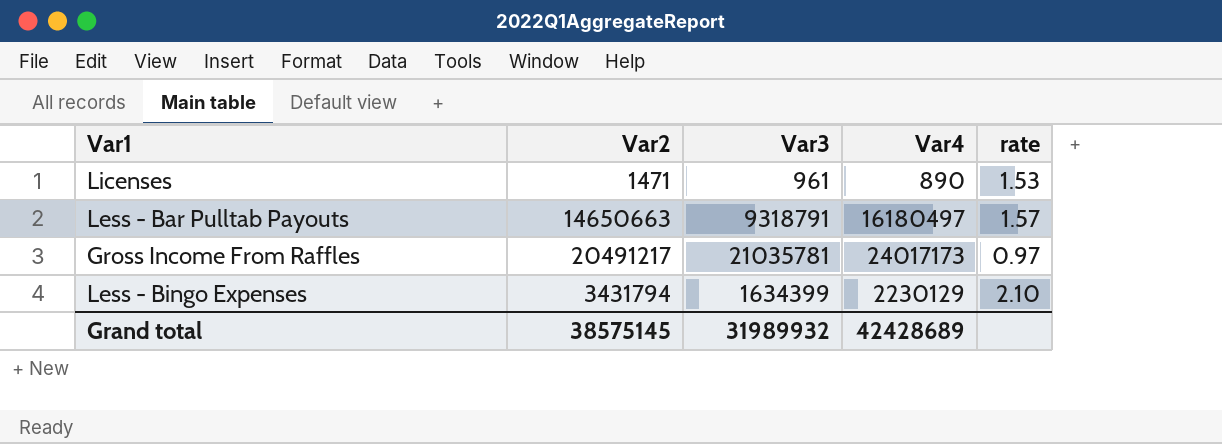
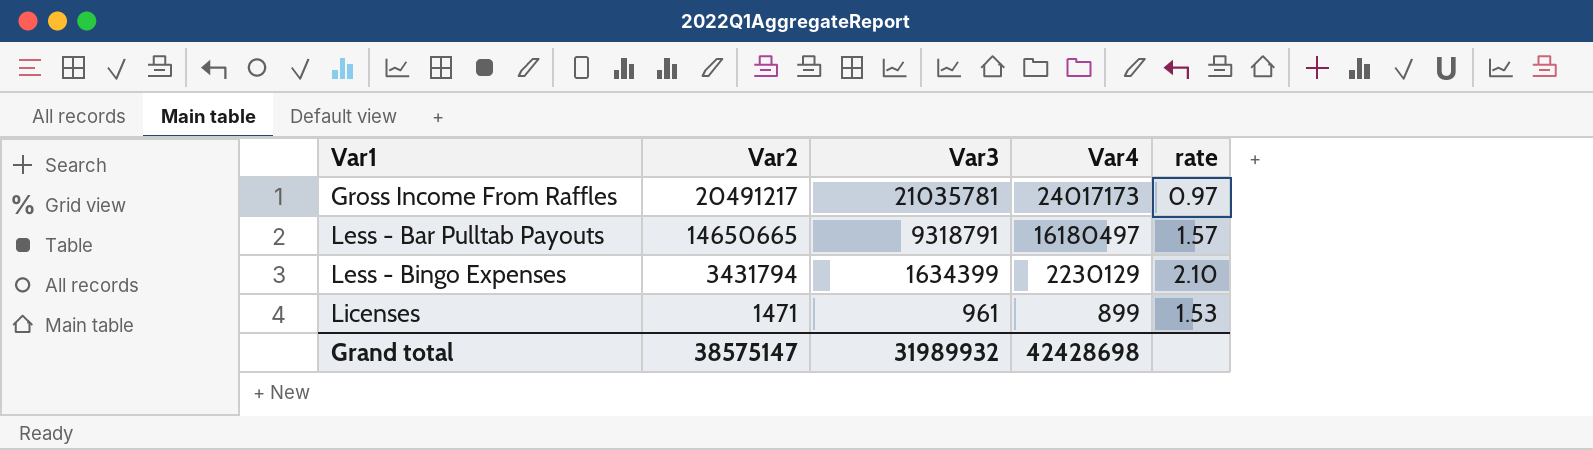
row order: none -> Var1 ascending
Less - Bar Pulltab Payouts | Var2: 14650663 -> 14650665
Licenses | Var4: 890 -> 899
Grand total | Var2: 38575145 -> 38575147
Grand total | Var4: 42428689 -> 42428698

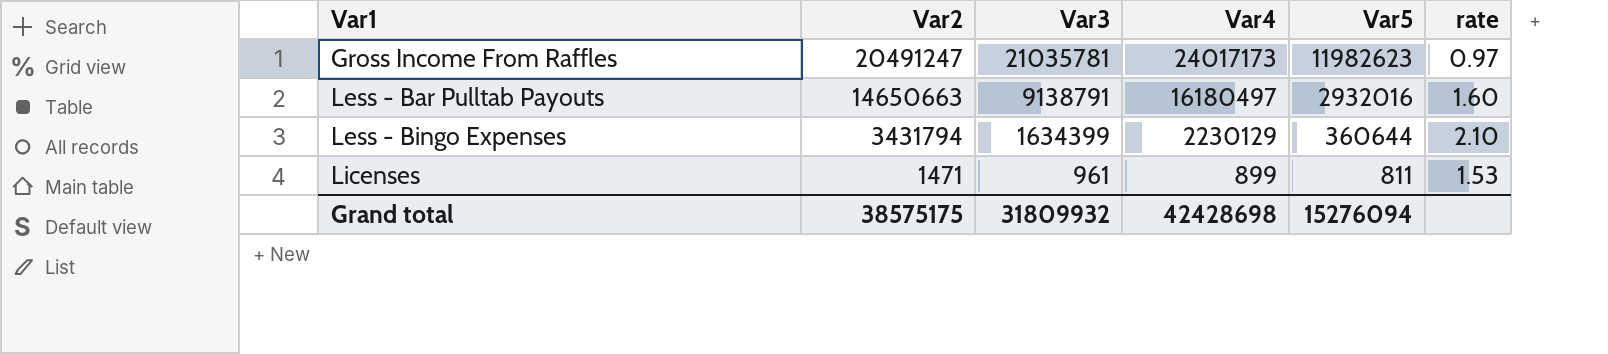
column Var5 | position: none -> 5
Gross Income From Raffles | Var2: 20491217 -> 20491247
Less - Bar Pulltab Payouts | Var2: 14650665 -> 14650663
Less - Bar Pulltab Payouts | Var3: 9318791 -> 9138791
Less - Bar Pulltab Payouts | rate: 1.57 -> 1.60
Grand total | Var2: 38575147 -> 38575175
Grand total | Var3: 31989932 -> 31809932

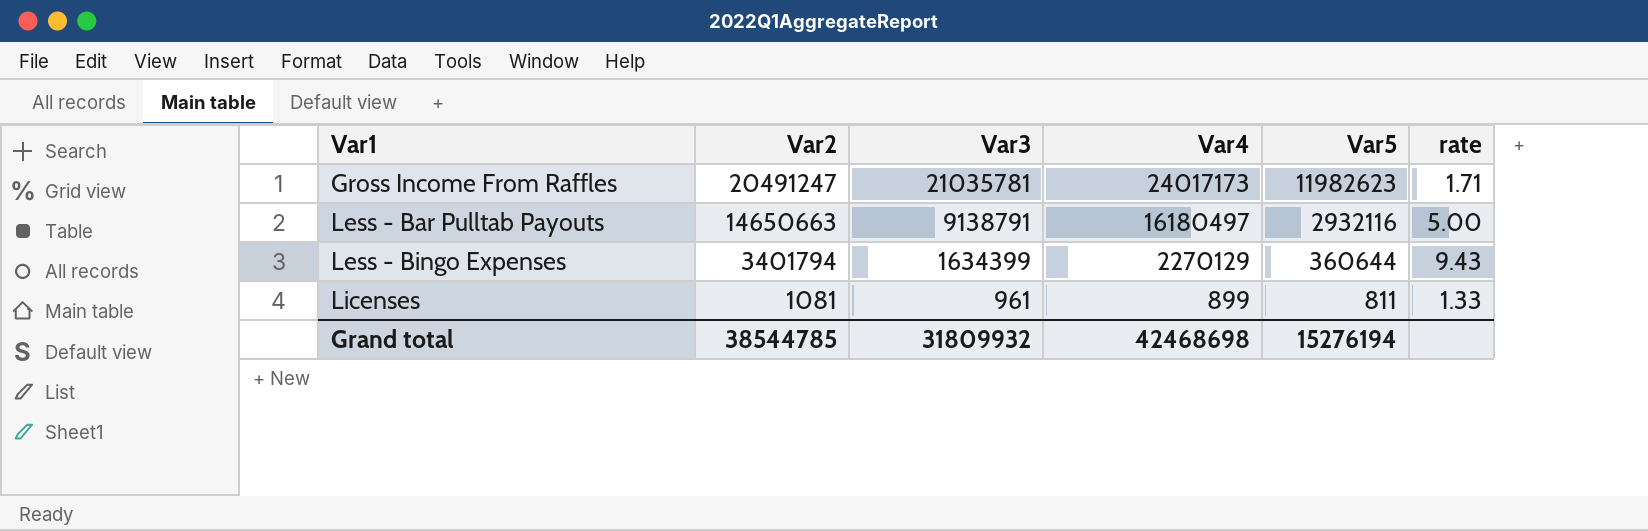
column rate | formula: [Var2] / [Var3] -> [Var2] / [Var5]
Less - Bar Pulltab Payouts | Var5: 2932016 -> 2932116
Less - Bingo Expenses | Var2: 3431794 -> 3401794
Less - Bingo Expenses | Var4: 2230129 -> 2270129
Licenses | Var2: 1471 -> 1081
Grand total | Var2: 38575175 -> 38544785
Grand total | Var4: 42428698 -> 42468698
Grand total | Var5: 15276094 -> 15276194

